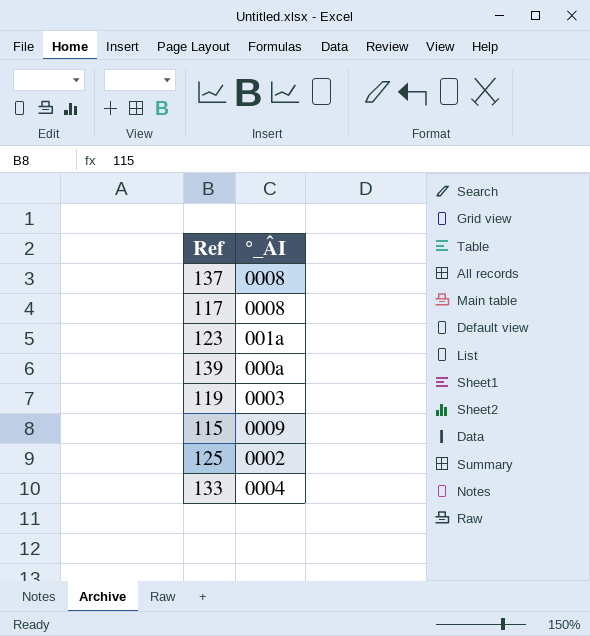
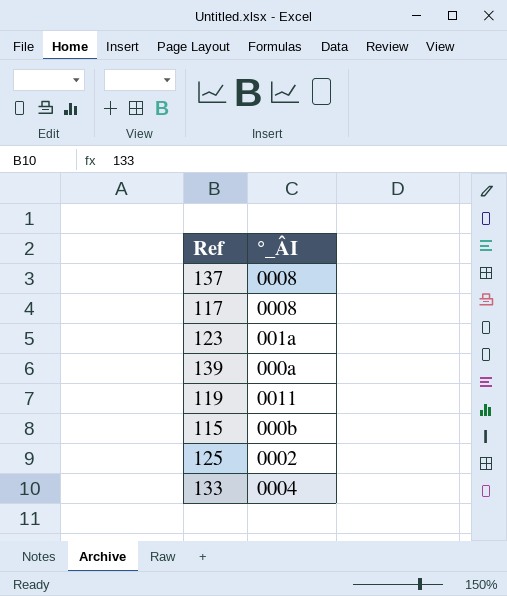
119 | °_ÂI: 0003 -> 0011
115 | °_ÂI: 0009 -> 000b

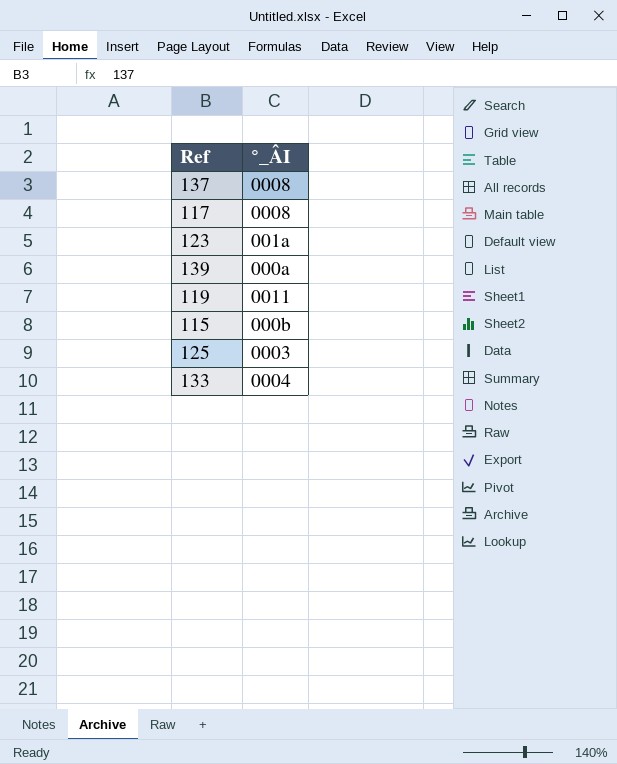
125 | °_ÂI: 0002 -> 0003

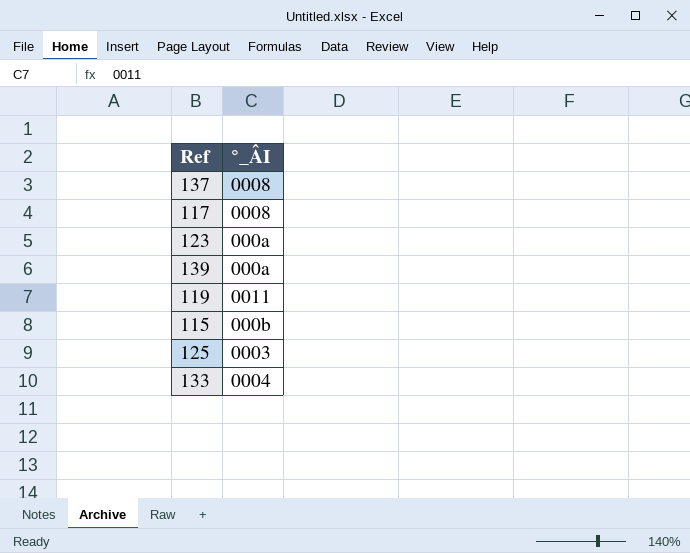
123 | °_ÂI: 001a -> 000a

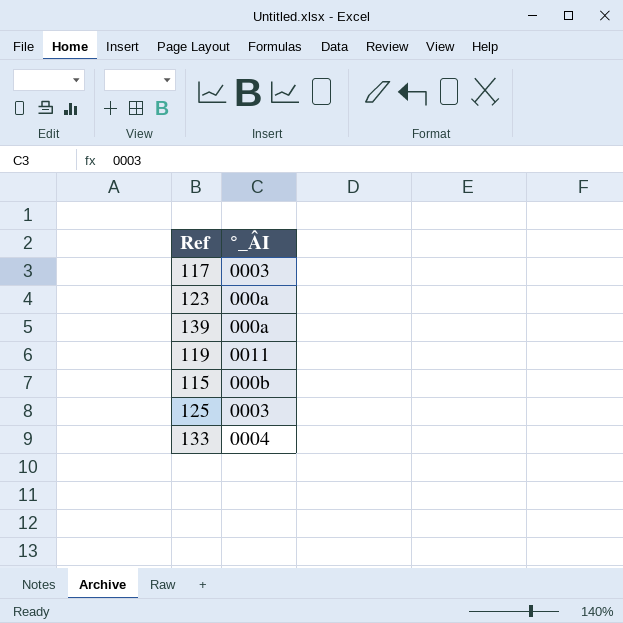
row 137: 0008 -> none
117 | °_ÂI: 0008 -> 0003

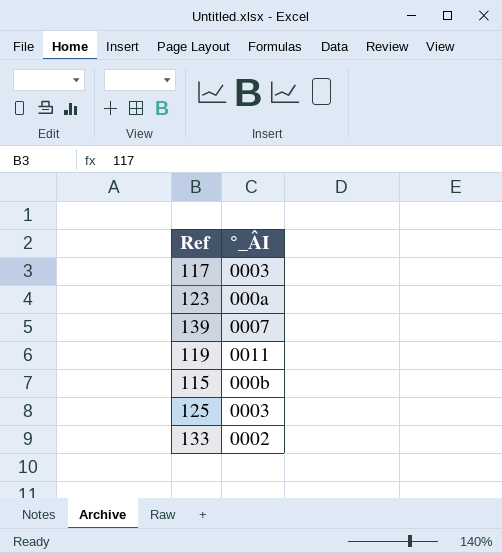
139 | °_ÂI: 000a -> 0007
133 | °_ÂI: 0004 -> 0002

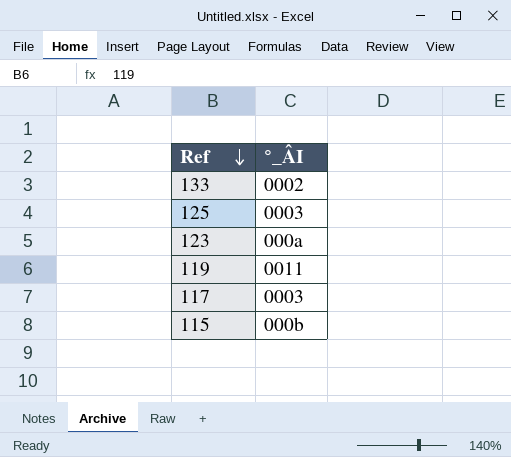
row order: none -> Ref descending
row 139: 0007 -> none

